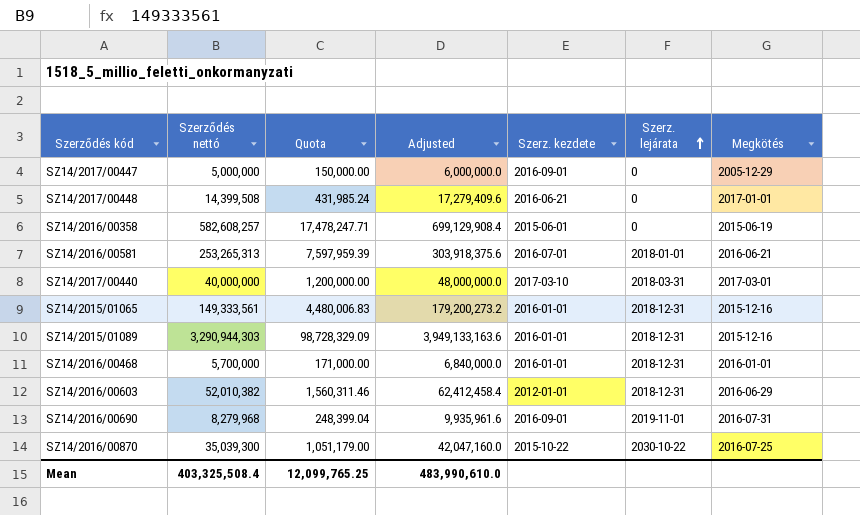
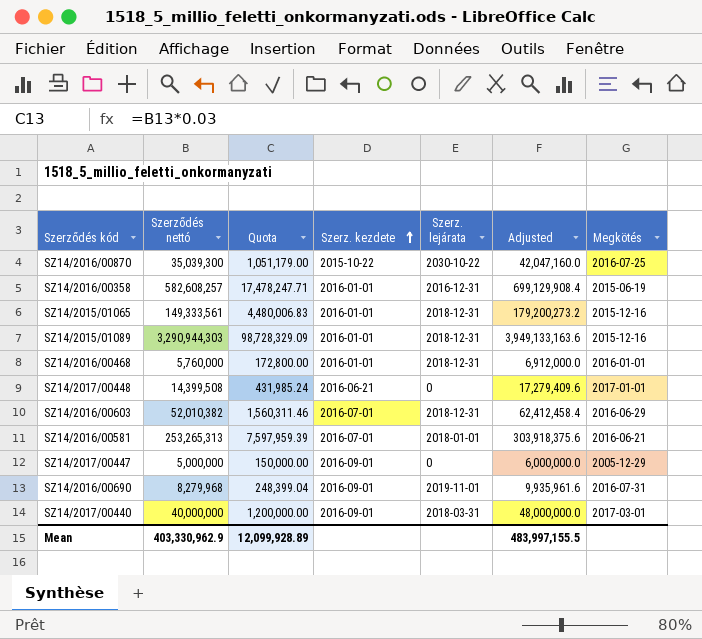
row order: Szerz. lejárata ascending -> Szerz. kezdete ascending
column Adjusted | position: 4 -> 6
SZ14/2016/00358 | Szerz. kezdete: 2015-06-01 -> 2016-01-01
SZ14/2016/00358 | Szerz. lejárata: 0 -> 2016-12-31
SZ14/2016/00468 | Szerződés nettó: 5,700,000 -> 5,760,000
SZ14/2016/00468 | Quota: 171,000.00 -> 172,800.00
SZ14/2016/00468 | Adjusted: 6,840,000.0 -> 6,912,000.0
SZ14/2016/00603 | Szerz. kezdete: 2012-01-01 -> 2016-07-01
SZ14/2017/00440 | Szerz. kezdete: 2017-03-10 -> 2016-09-01
Mean | Szerződés nettó: 403,325,508.4 -> 403,330,962.9
Mean | Quota: 12,099,765.25 -> 12,099,928.89
Mean | Adjusted: 483,990,610.0 -> 483,997,155.5

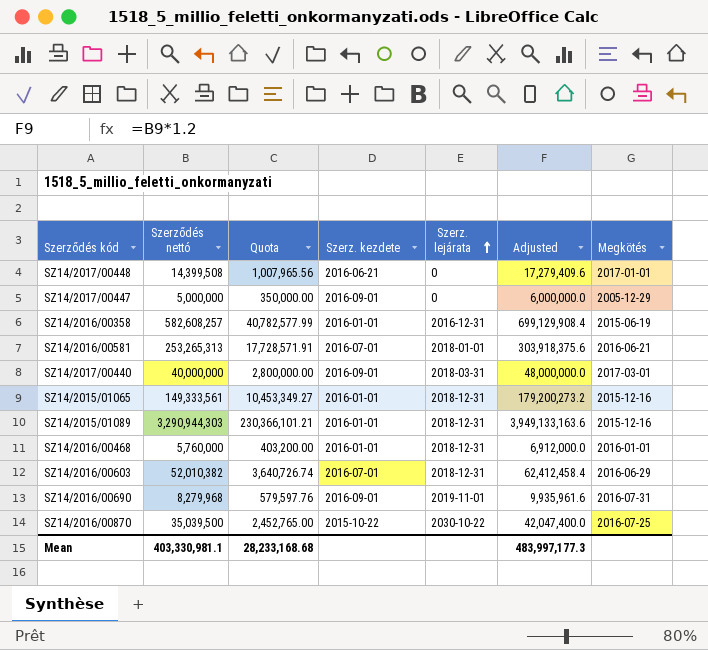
row order: Szerz. kezdete ascending -> Szerz. lejárata ascending
column Quota | formula: [Szerződés nettó] * 0.03 -> [Szerződés nettó] * 0.07
SZ14/2016/00870 | Szerződés nettó: 35,039,300 -> 35,039,500
SZ14/2016/00870 | Adjusted: 42,047,160.0 -> 42,047,400.0
Mean | Szerződés nettó: 403,330,962.9 -> 403,330,981.1
Mean | Quota: 12,099,928.89 -> 28,233,168.68
Mean | Adjusted: 483,997,155.5 -> 483,997,177.3

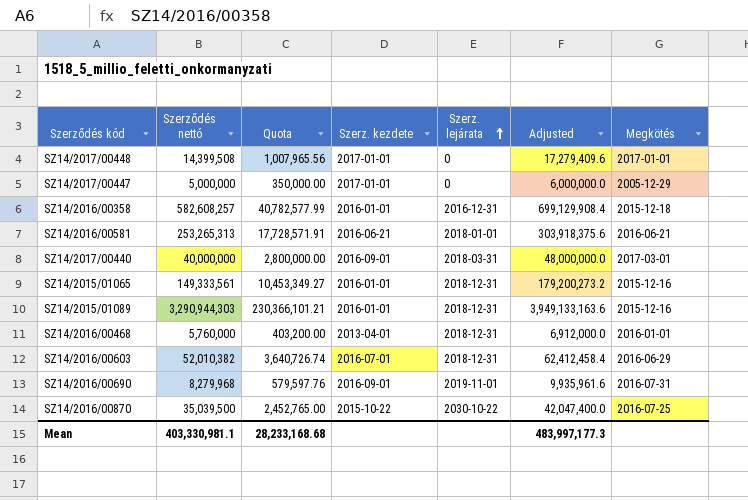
SZ14/2017/00448 | Szerz. kezdete: 2016-06-21 -> 2017-01-01
SZ14/2017/00447 | Szerz. kezdete: 2016-09-01 -> 2017-01-01
SZ14/2016/00358 | Megkötés: 2015-06-19 -> 2015-12-18
SZ14/2016/00581 | Szerz. kezdete: 2016-07-01 -> 2016-06-21
SZ14/2016/00468 | Szerz. kezdete: 2016-01-01 -> 2013-04-01

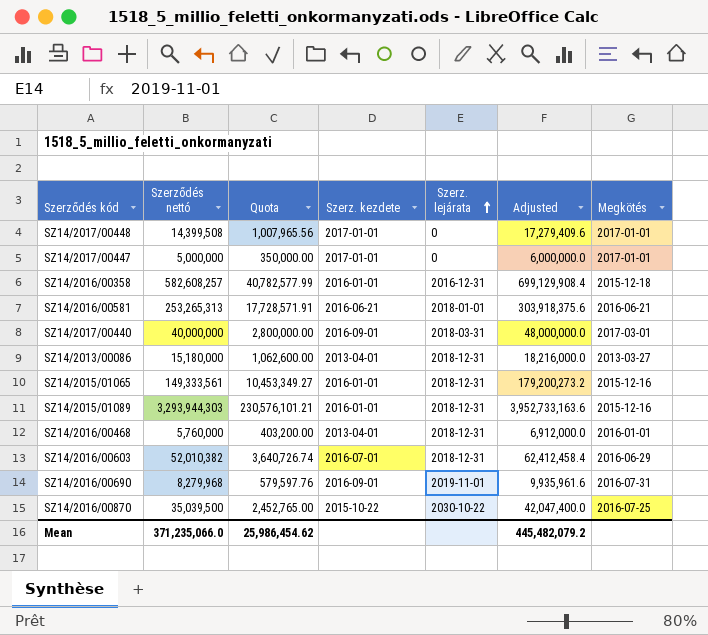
SZ14/2017/00447 | Megkötés: 2005-12-29 -> 2017-01-01
row SZ14/2013/00086: none -> 15,180,000 | 1,062,600.00 | 2013-04-01 | 2018-12-31 | 18,216,000.0 | 2013-03-27
SZ14/2015/01089 | Szerződés nettó: 3,290,944,303 -> 3,293,944,303
SZ14/2015/01089 | Quota: 230,366,101.21 -> 230,576,101.21
SZ14/2015/01089 | Adjusted: 3,949,133,163.6 -> 3,952,733,163.6
Mean | Szerződés nettó: 403,330,981.1 -> 371,235,066.0
Mean | Quota: 28,233,168.68 -> 25,986,454.62
Mean | Adjusted: 483,997,177.3 -> 445,482,079.2

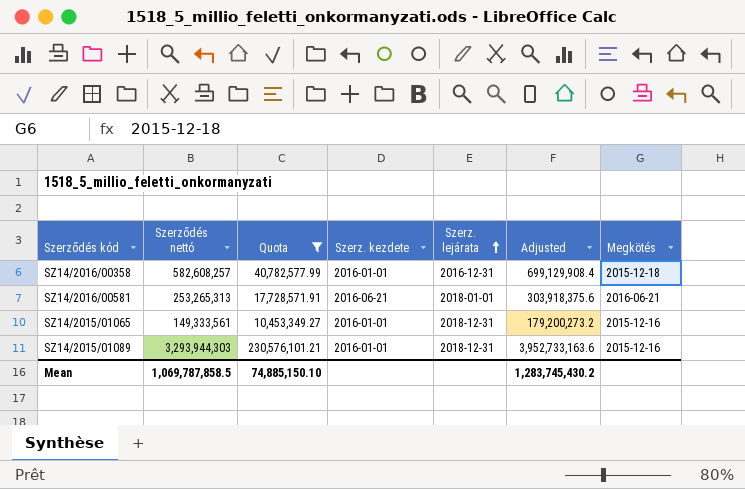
filter: none -> Quota >= 10,453,349.27
Mean | Szerződés nettó: 371,235,066.0 -> 1,069,787,858.5
Mean | Quota: 25,986,454.62 -> 74,885,150.10
Mean | Adjusted: 445,482,079.2 -> 1,283,745,430.2

